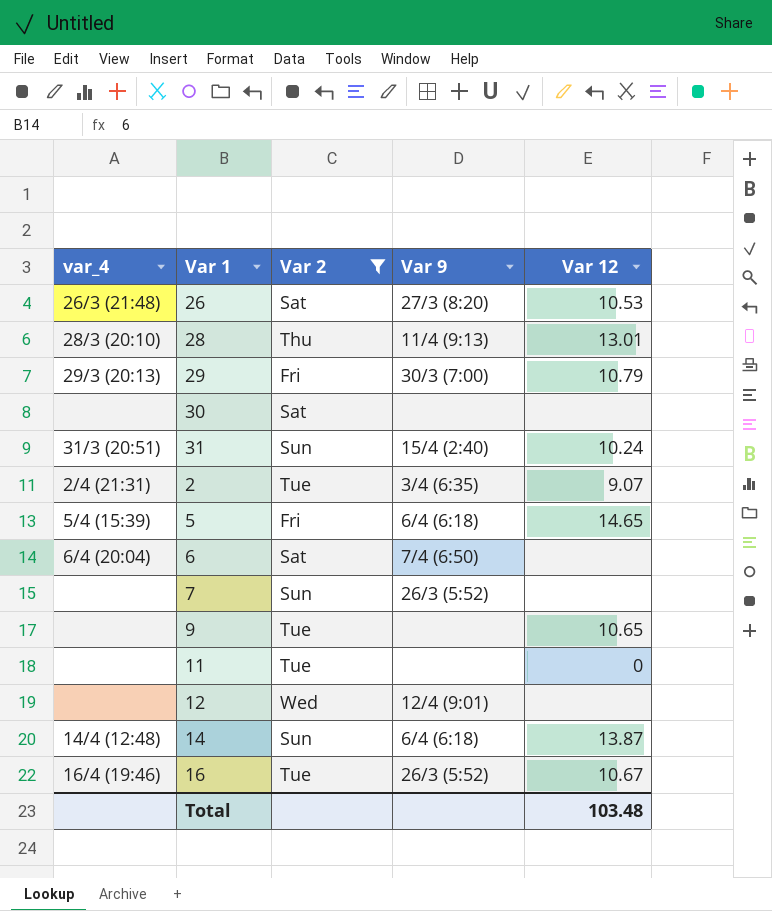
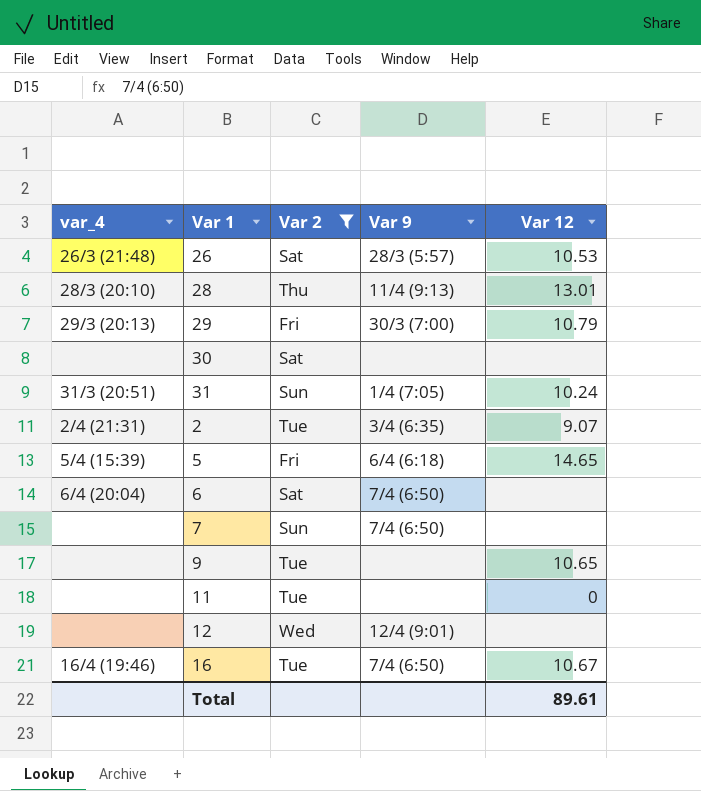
row 14: 14/4 (12:48) | Sun | 6/4 (6:18) | 13.87 -> none
26 | Var 9: 27/3 (8:20) -> 28/3 (5:57)
31 | Var 9: 15/4 (2:40) -> 1/4 (7:05)
7 | Var 9: 26/3 (5:52) -> 7/4 (6:50)
16 | Var 9: 26/3 (5:52) -> 7/4 (6:50)
Total | Var 12: 103.48 -> 89.61

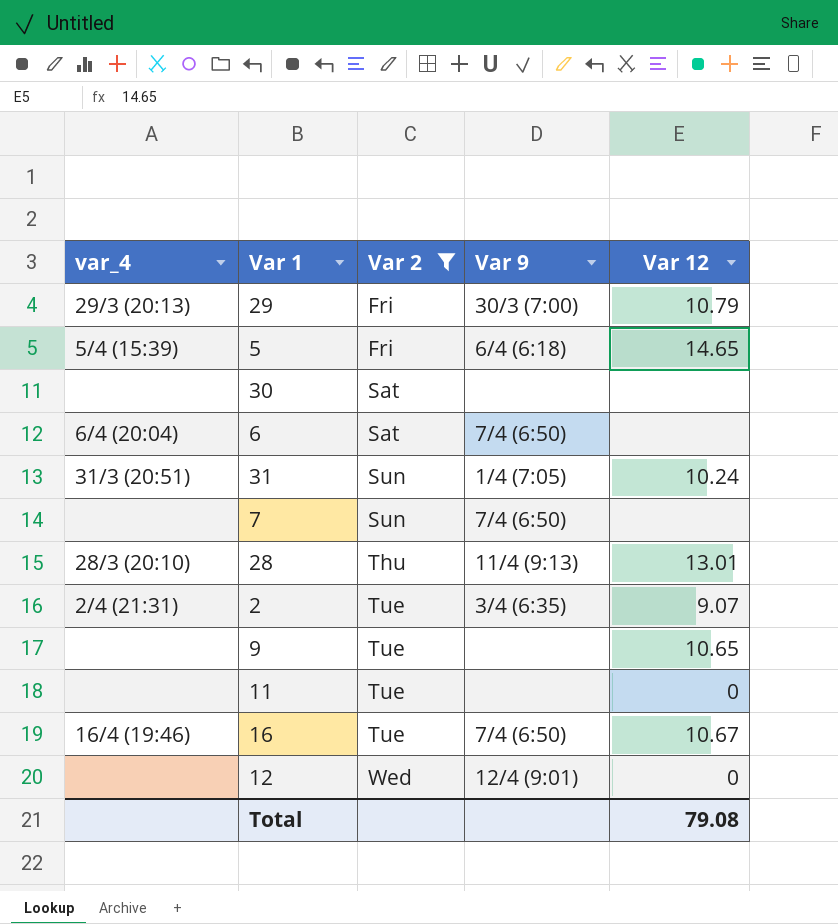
row order: none -> Var 2 ascending
row 26: 26/3 (21:48) | Sat | 28/3 (5:57) | 10.53 -> none
12 | Var 12: none -> 0
Total | Var 12: 89.61 -> 79.08

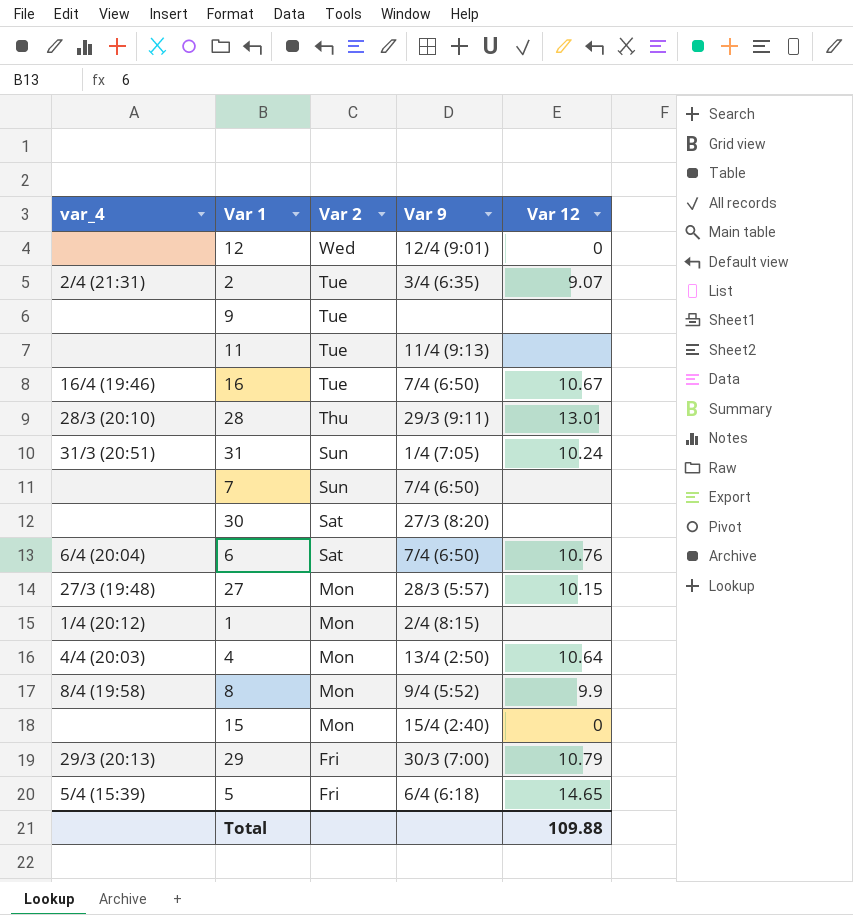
filter: Var 2 != Mon -> none
row order: Var 2 ascending -> Var 2 descending
9 | Var 12: 10.65 -> none
11 | Var 9: none -> 11/4 (9:13)
11 | Var 12: 0 -> none
28 | Var 9: 11/4 (9:13) -> 29/3 (9:11)
30 | Var 9: none -> 27/3 (8:20)
6 | Var 12: none -> 10.76
Total | Var 12: 79.08 -> 109.88

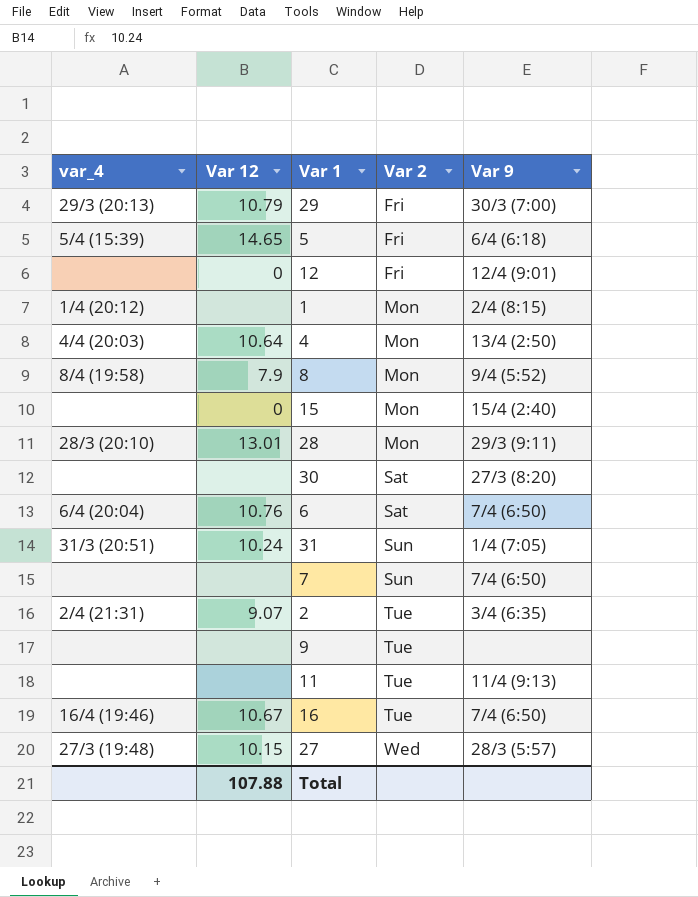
row order: Var 2 descending -> Var 2 ascending
column Var 12 | position: 5 -> 2
12 | Var 2: Wed -> Fri
8 | Var 12: 9.9 -> 7.9
28 | Var 2: Thu -> Mon
27 | Var 2: Mon -> Wed
Total | Var 12: 109.88 -> 107.88

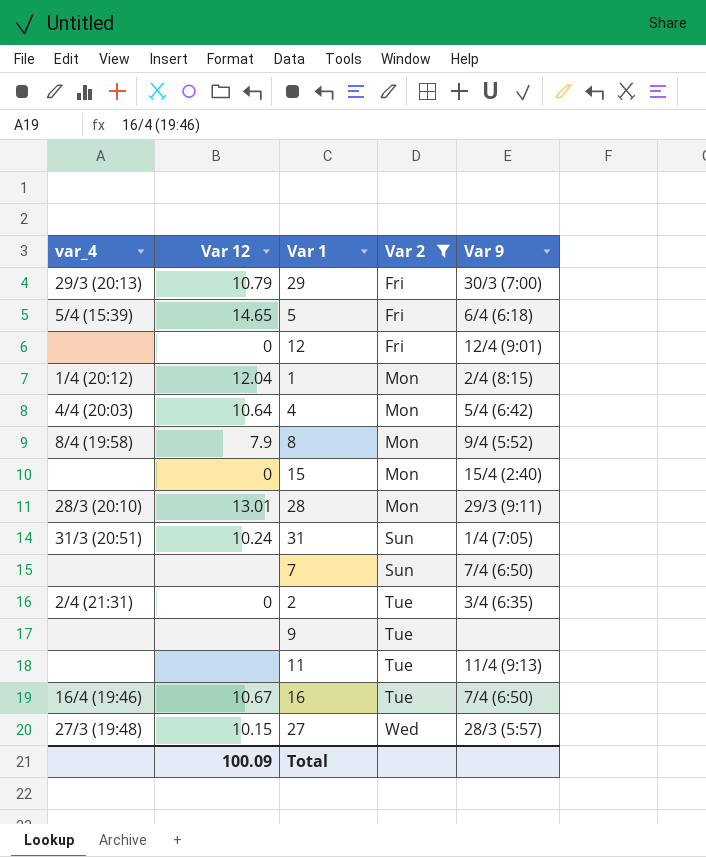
filter: none -> Var 2 != Sat
1 | Var 12: none -> 12.04
4 | Var 9: 13/4 (2:50) -> 5/4 (6:42)
2 | Var 12: 9.07 -> 0
Total | Var 12: 107.88 -> 100.09

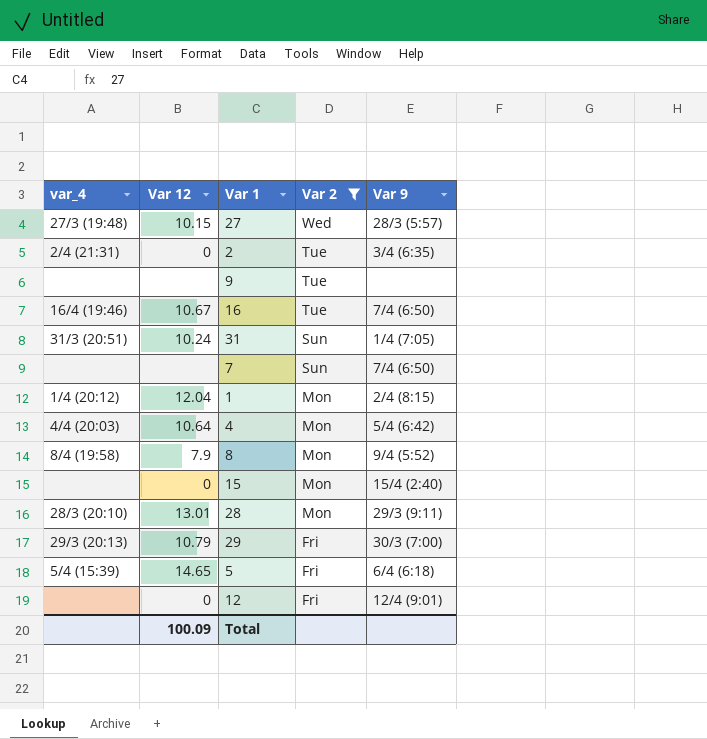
row order: Var 2 ascending -> Var 2 descending
row 11: none | none | Tue | 11/4 (9:13) -> none

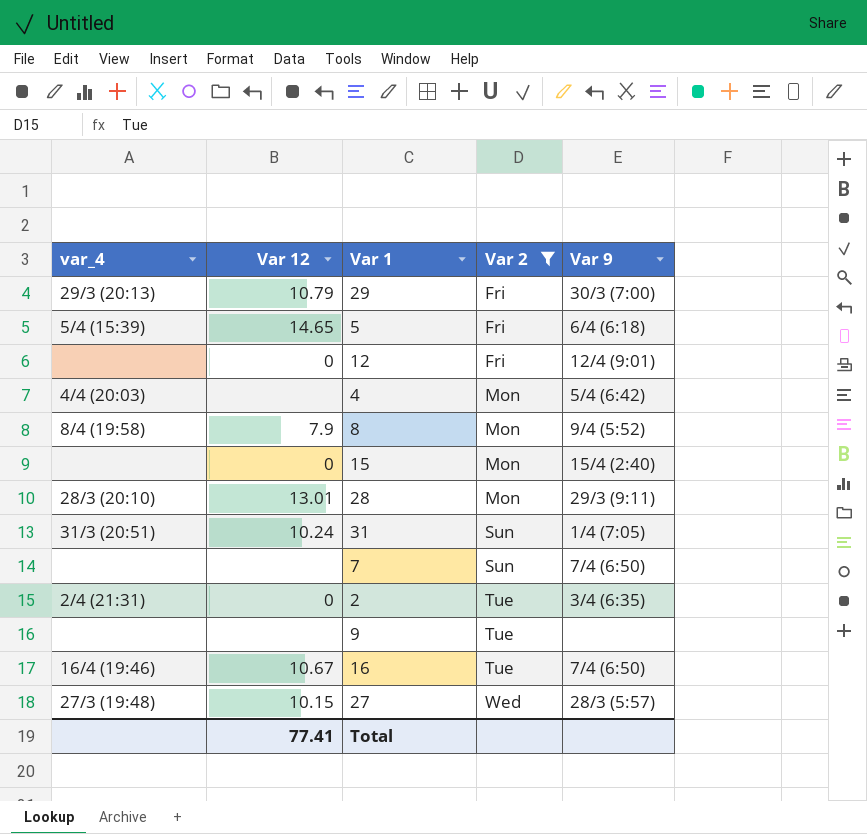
row order: Var 2 descending -> Var 2 ascending
row 1: 1/4 (20:12) | 12.04 | Mon | 2/4 (8:15) -> none
4 | Var 12: 10.64 -> none
Total | Var 12: 100.09 -> 77.41

